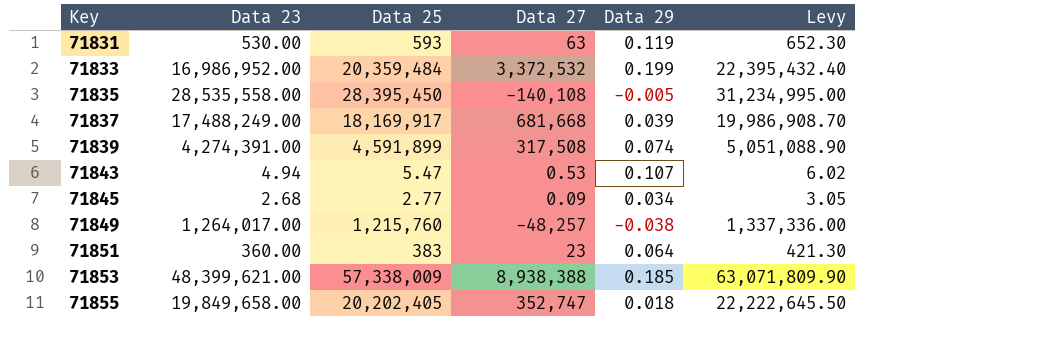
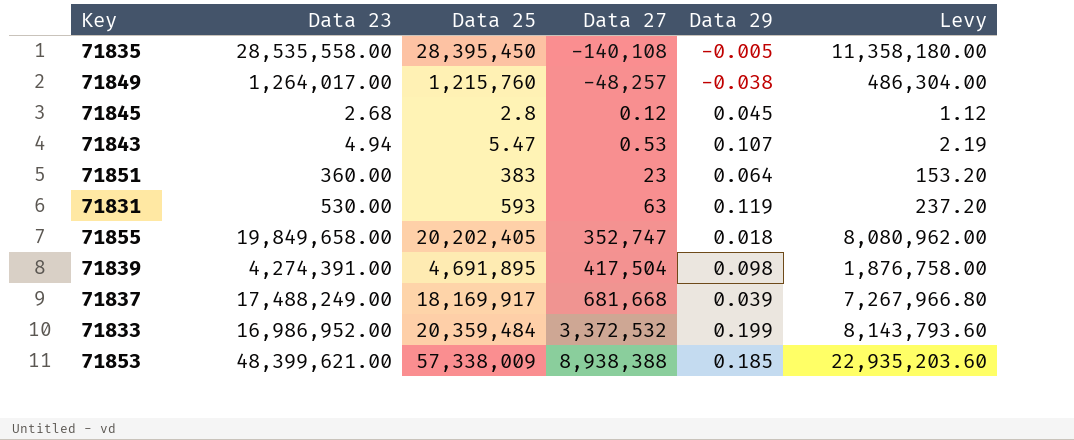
row order: Key ascending -> Data 27 ascending
column Levy | formula: [Data 25] * 1.1 -> [Data 25] * 0.4
71845 | Data 25: 2.77 -> 2.8
71845 | Data 27: 0.09 -> 0.12
71845 | Data 29: 0.034 -> 0.045
71839 | Data 25: 4,591,899 -> 4,691,895
71839 | Data 27: 317,508 -> 417,504
71839 | Data 29: 0.074 -> 0.098

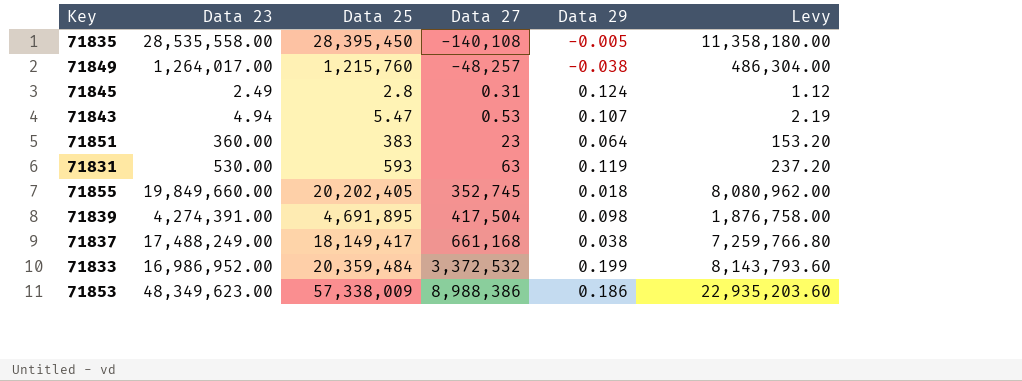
71845 | Data 23: 2.68 -> 2.49
71845 | Data 27: 0.12 -> 0.31
71845 | Data 29: 0.045 -> 0.124
71855 | Data 23: 19,849,658.00 -> 19,849,660.00
71855 | Data 27: 352,747 -> 352,745
71837 | Data 25: 18,169,917 -> 18,149,417
71837 | Data 27: 681,668 -> 661,168
71837 | Data 29: 0.039 -> 0.038
71837 | Levy: 7,267,966.80 -> 7,259,766.80
71853 | Data 23: 48,399,621.00 -> 48,349,623.00
71853 | Data 27: 8,938,388 -> 8,988,386
71853 | Data 29: 0.185 -> 0.186

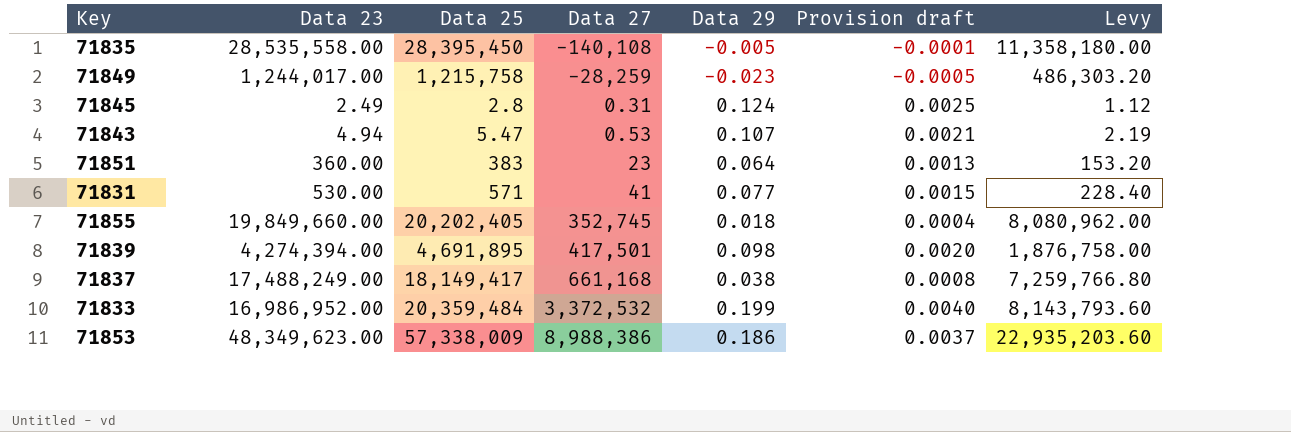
column Provision draft | formula: none -> [Data 29] * 0.02
71849 | Data 23: 1,264,017.00 -> 1,244,017.00
71849 | Data 25: 1,215,760 -> 1,215,758
71849 | Data 27: -48,257 -> -28,259
71849 | Data 29: -0.038 -> -0.023
71849 | Levy: 486,304.00 -> 486,303.20
71831 | Data 25: 593 -> 571
71831 | Data 27: 63 -> 41
71831 | Data 29: 0.119 -> 0.077
71831 | Levy: 237.20 -> 228.40
71839 | Data 23: 4,274,391.00 -> 4,274,394.00
71839 | Data 27: 417,504 -> 417,501

